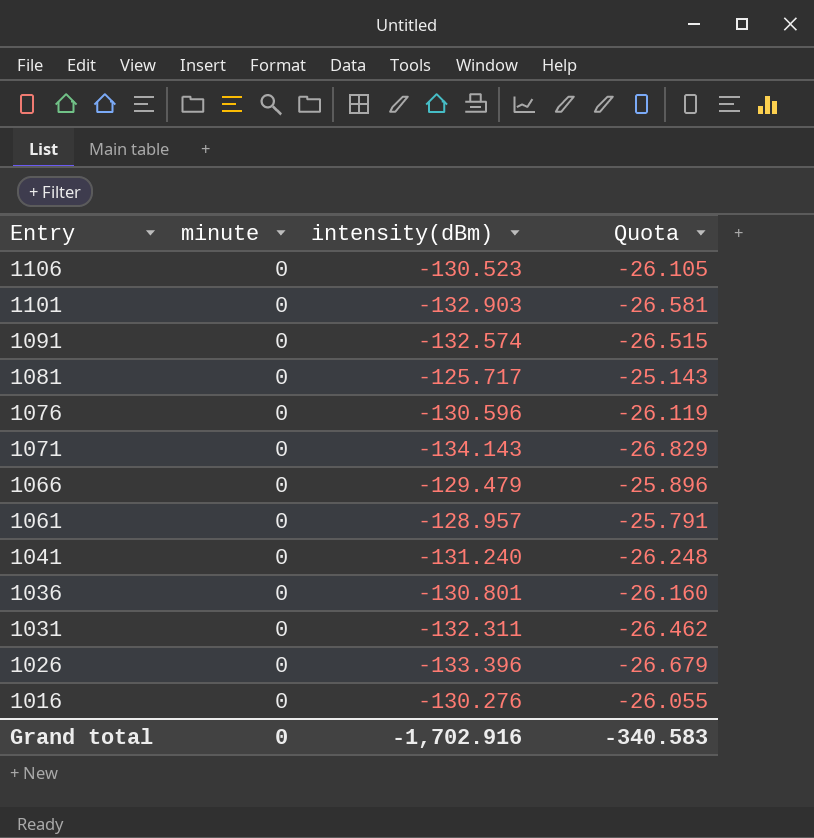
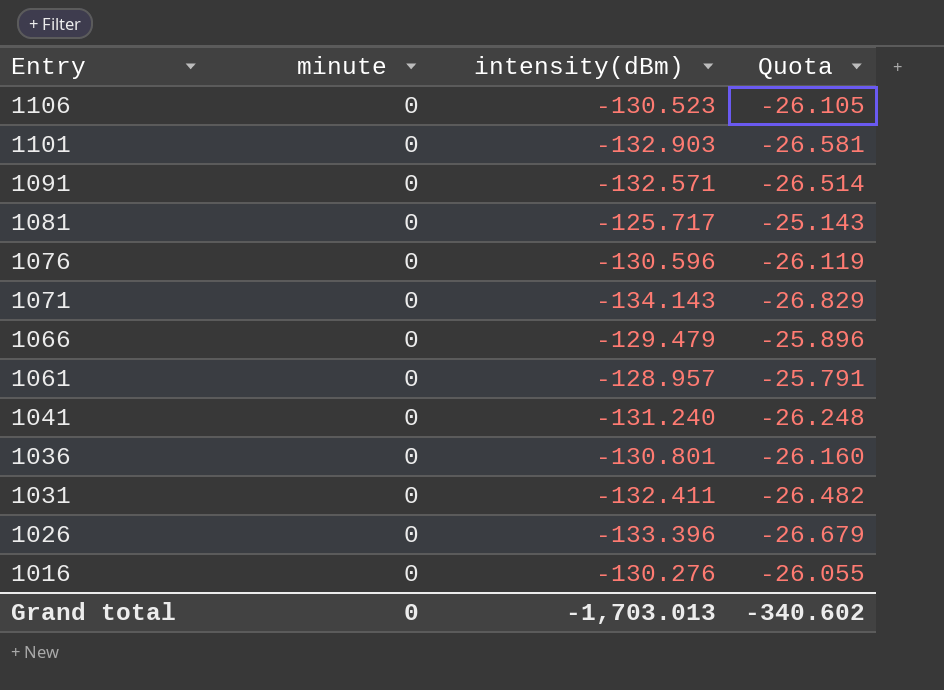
1091 | intensity(dBm): -132.574 -> -132.571
1091 | Quota: -26.515 -> -26.514
1031 | intensity(dBm): -132.311 -> -132.411
1031 | Quota: -26.462 -> -26.482
Grand total | intensity(dBm): -1,702.916 -> -1,703.013
Grand total | Quota: -340.583 -> -340.602

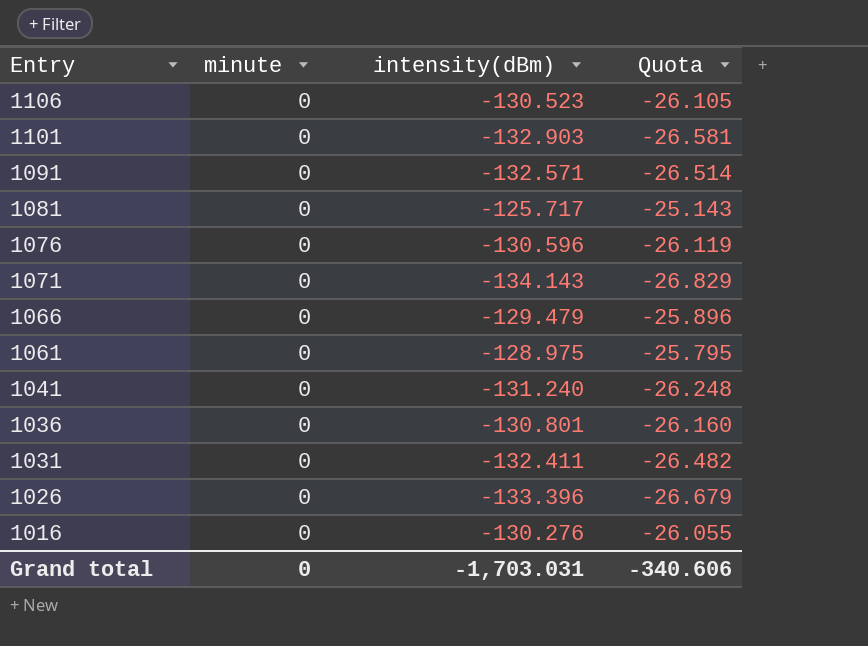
1061 | intensity(dBm): -128.957 -> -128.975
1061 | Quota: -25.791 -> -25.795
Grand total | intensity(dBm): -1,703.013 -> -1,703.031
Grand total | Quota: -340.602 -> -340.606

